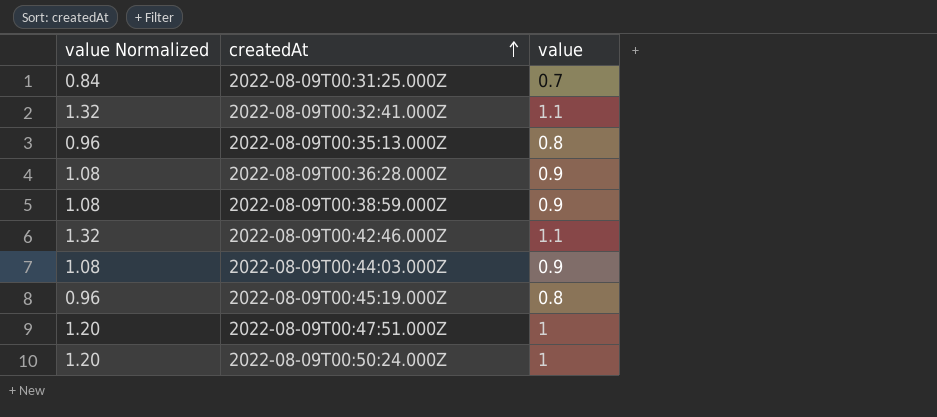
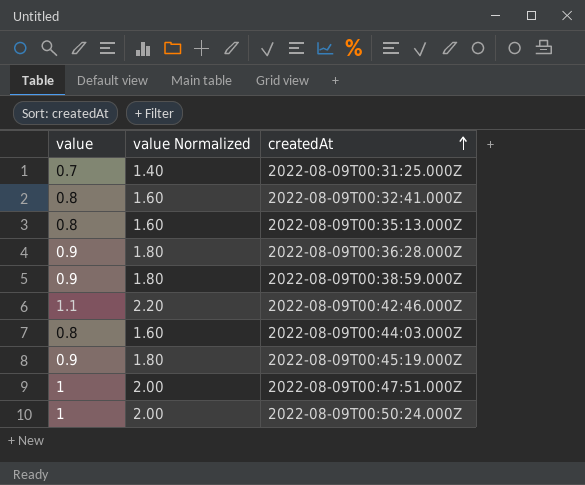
column value | position: 3 -> 1
column value Normalized | formula: [value] * 1.2 -> [value] * 2
2022-08-09T00:32:41.000Z | value: 1.1 -> 0.8
2022-08-09T00:44:03.000Z | value: 0.9 -> 0.8
2022-08-09T00:45:19.000Z | value: 0.8 -> 0.9

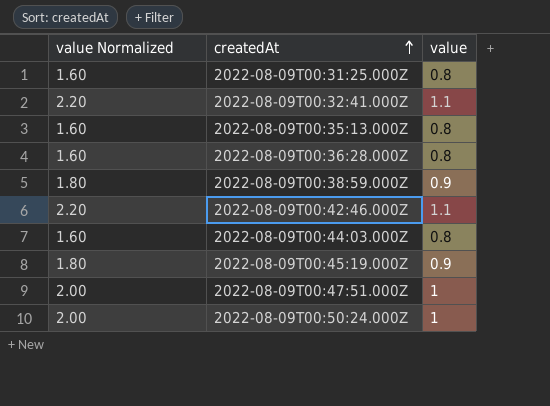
column value | position: 1 -> 3
2022-08-09T00:31:25.000Z | value Normalized: 1.40 -> 1.60
2022-08-09T00:31:25.000Z | value: 0.7 -> 0.8
2022-08-09T00:32:41.000Z | value Normalized: 1.60 -> 2.20
2022-08-09T00:32:41.000Z | value: 0.8 -> 1.1
2022-08-09T00:36:28.000Z | value Normalized: 1.80 -> 1.60
2022-08-09T00:36:28.000Z | value: 0.9 -> 0.8

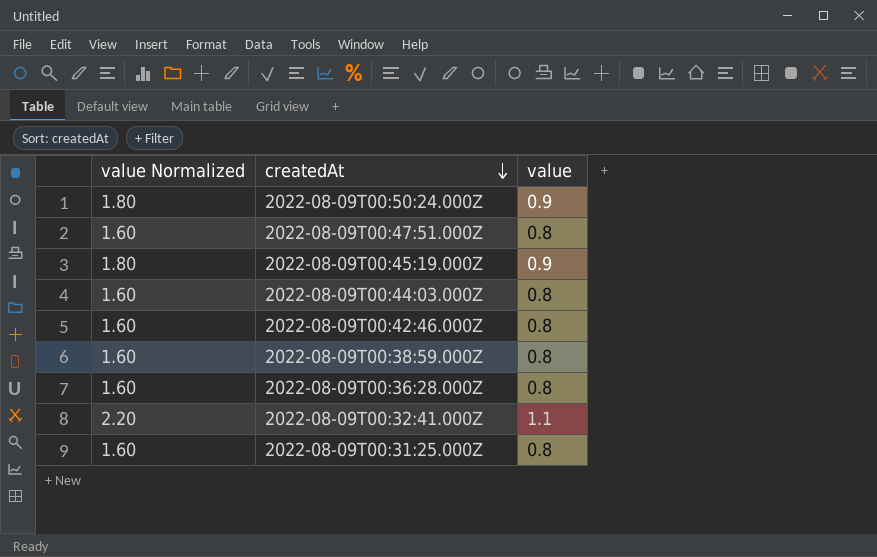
row order: createdAt ascending -> createdAt descending
row 2022-08-09T00:35:13.000Z: 1.60 | 0.8 -> none
2022-08-09T00:50:24.000Z | value Normalized: 2.00 -> 1.80
2022-08-09T00:50:24.000Z | value: 1 -> 0.9
2022-08-09T00:47:51.000Z | value Normalized: 2.00 -> 1.60
2022-08-09T00:47:51.000Z | value: 1 -> 0.8
2022-08-09T00:42:46.000Z | value Normalized: 2.20 -> 1.60
2022-08-09T00:42:46.000Z | value: 1.1 -> 0.8
2022-08-09T00:38:59.000Z | value Normalized: 1.80 -> 1.60
2022-08-09T00:38:59.000Z | value: 0.9 -> 0.8

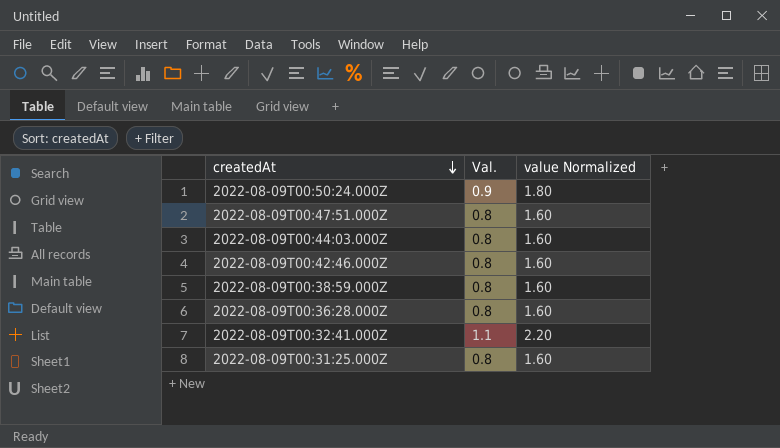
column name: value -> Val.
column value Normalized | position: 1 -> 3
row 2022-08-09T00:45:19.000Z: 1.80 | 0.9 -> none

